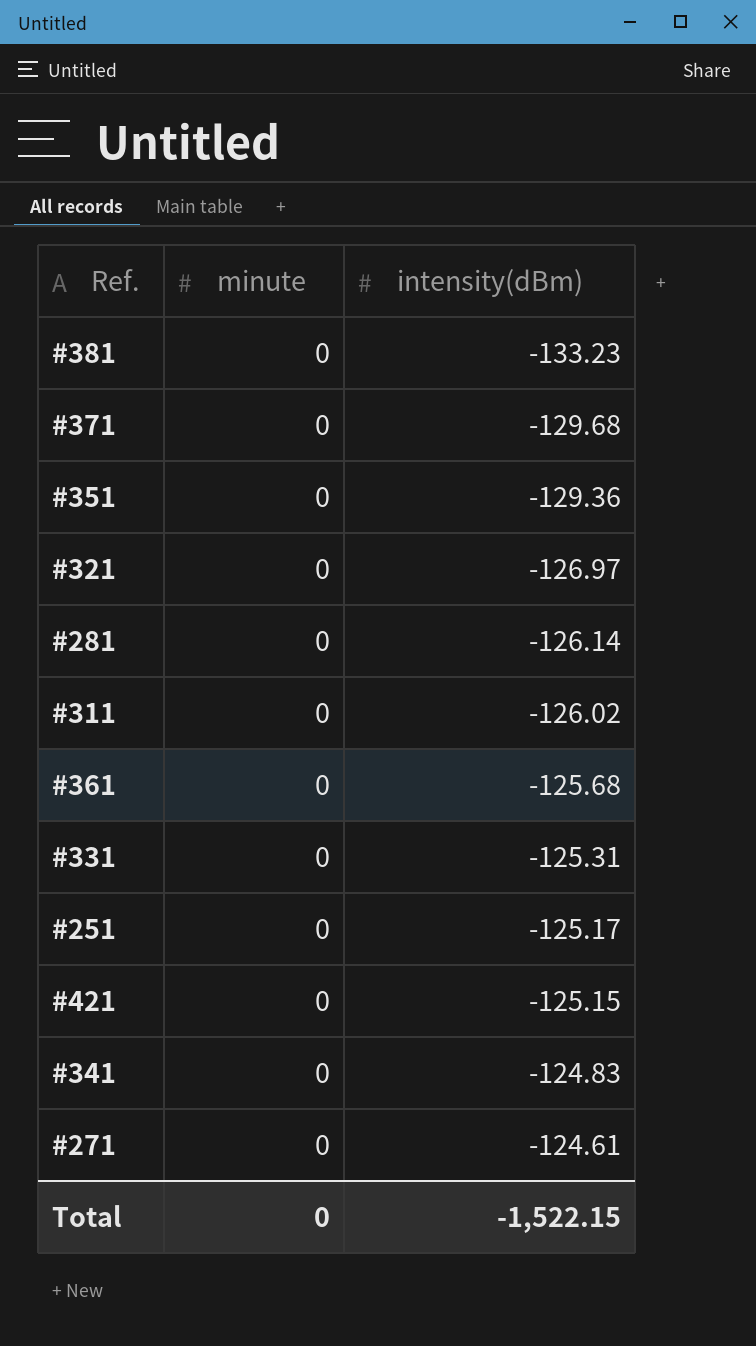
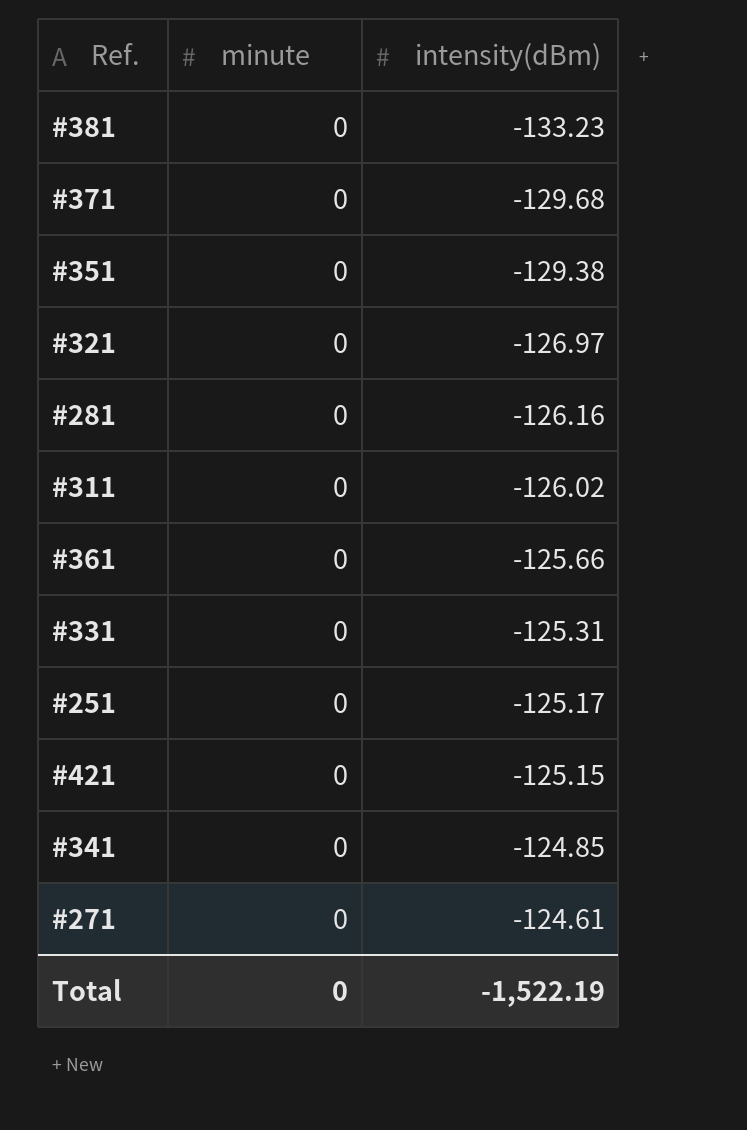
#351 | intensity(dBm): -129.36 -> -129.38
#281 | intensity(dBm): -126.14 -> -126.16
#361 | intensity(dBm): -125.68 -> -125.66
#341 | intensity(dBm): -124.83 -> -124.85
Total | intensity(dBm): -1,522.15 -> -1,522.19

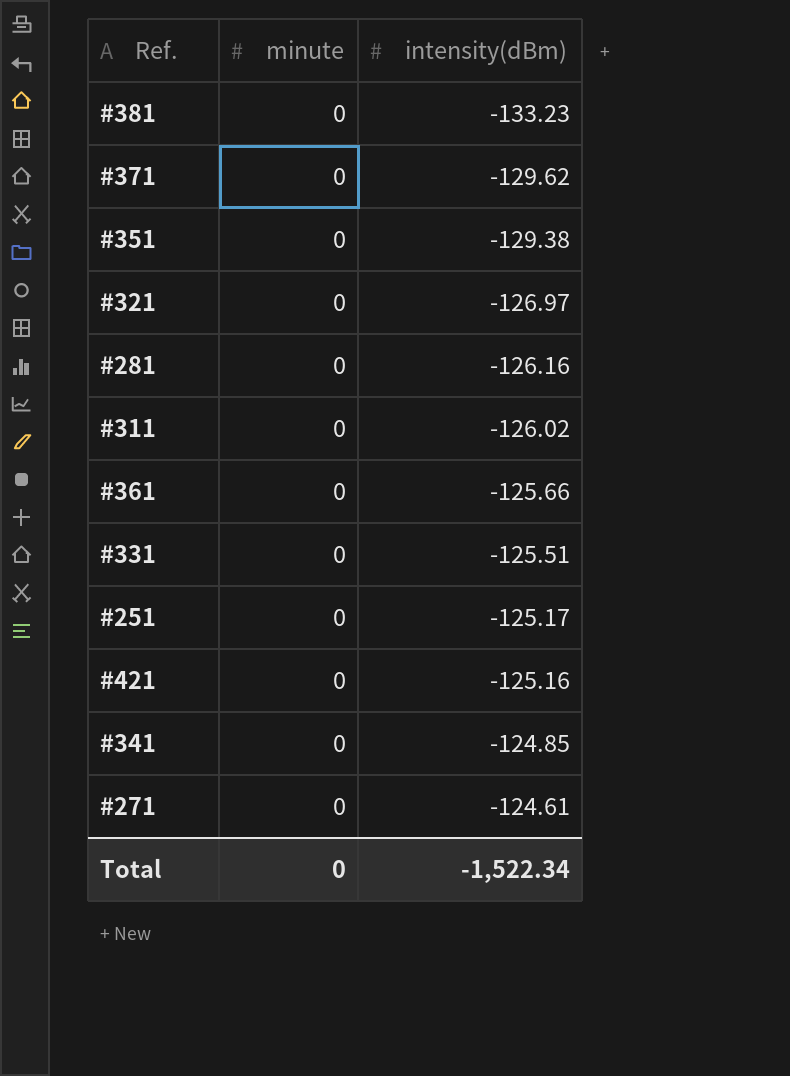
#371 | intensity(dBm): -129.68 -> -129.62
#331 | intensity(dBm): -125.31 -> -125.51
#421 | intensity(dBm): -125.15 -> -125.16
Total | intensity(dBm): -1,522.19 -> -1,522.34

